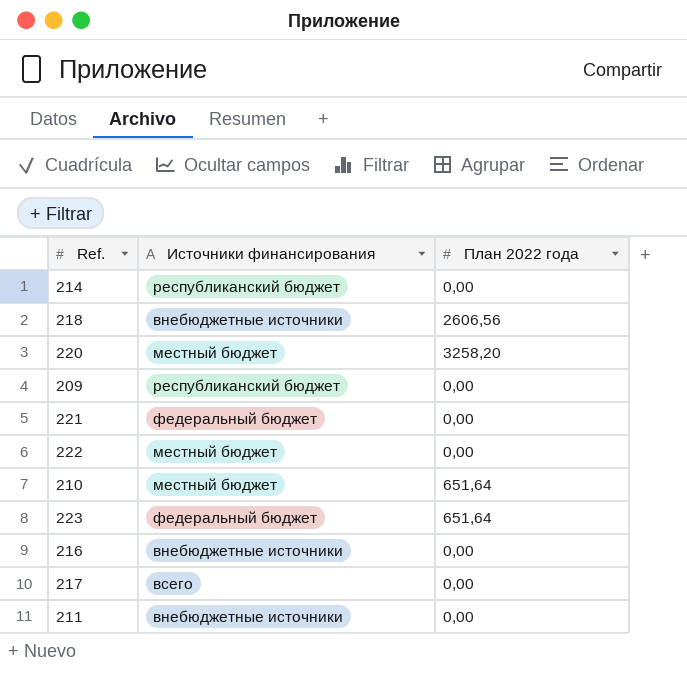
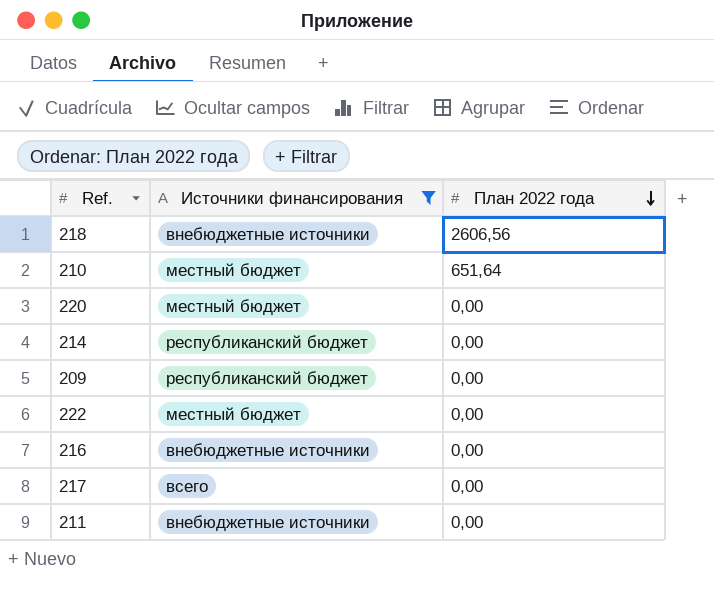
filter: none -> Источники финансирования != федеральный бюджет
row order: none -> План 2022 года descending
220 | План 2022 года: 3258,20 -> 0,00

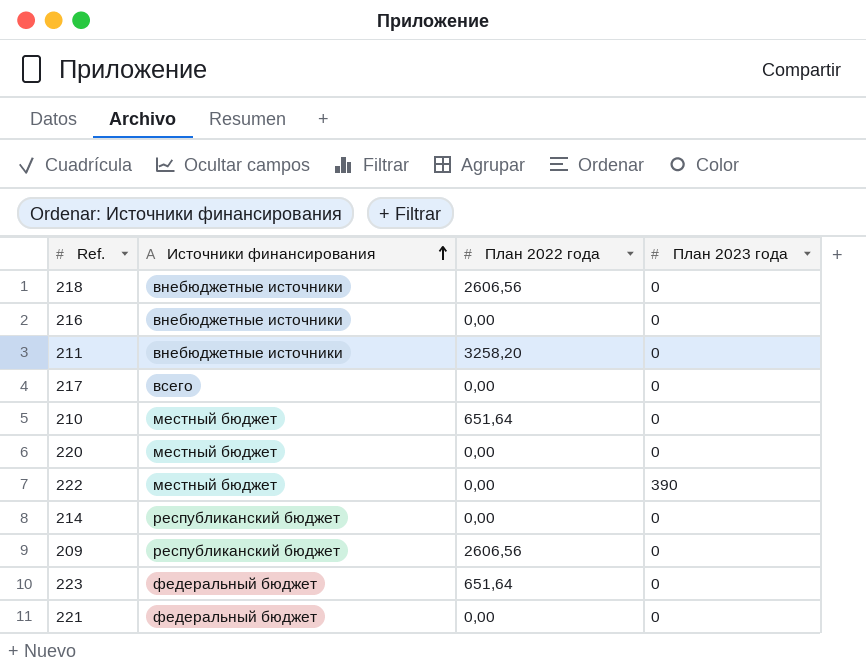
filter: Источники финансирования != федеральный бюджет -> none
row order: План 2022 года descending -> Источники финансирования ascending
column План 2023 года | position: none -> 4
211 | План 2022 года: 0,00 -> 3258,20
209 | План 2022 года: 0,00 -> 2606,56

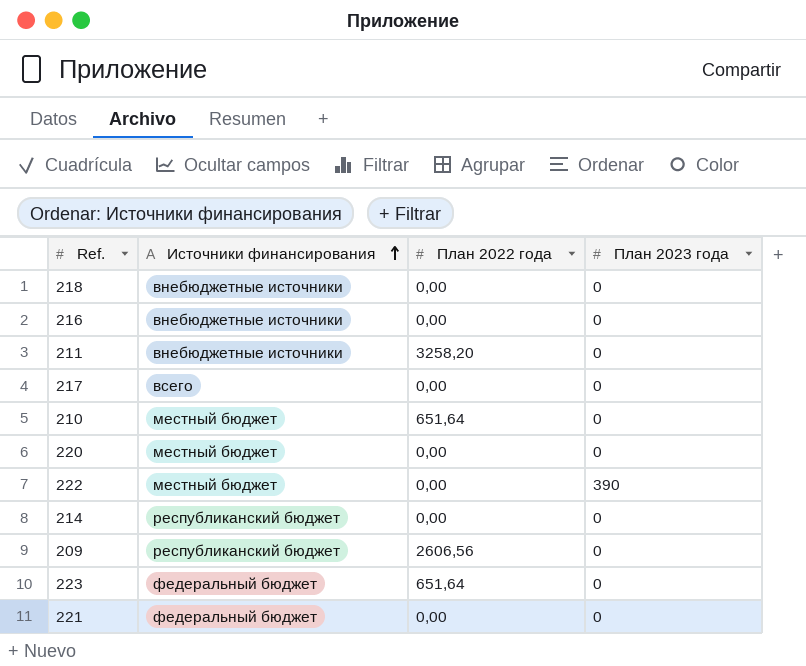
218 | План 2022 года: 2606,56 -> 0,00

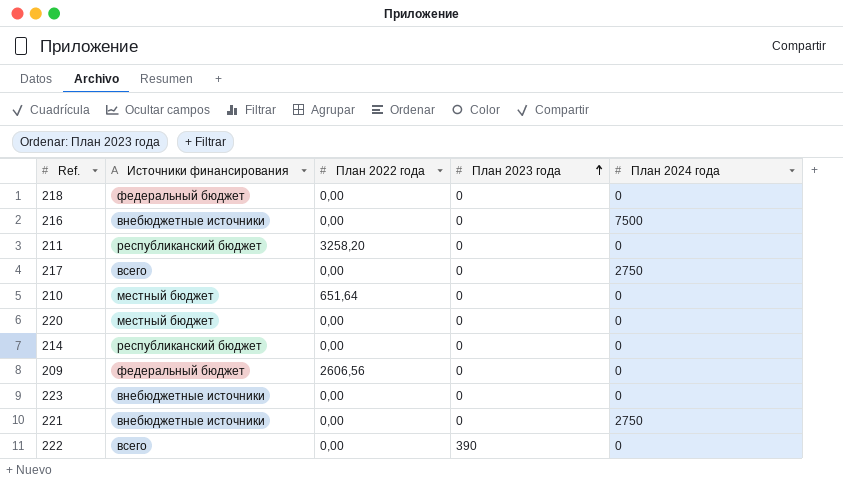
row order: Источники финансирования ascending -> План 2023 года ascending
column План 2024 года | position: none -> 5
218 | Источники финансирования: внебюджетные источники -> федеральный бюджет
211 | Источники финансирования: внебюджетные источники -> республиканский бюджет
209 | Источники финансирования: республиканский бюджет -> федеральный бюджет
223 | Источники финансирования: федеральный бюджет -> внебюджетные источники
223 | План 2022 года: 651,64 -> 0,00
221 | Источники финансирования: федеральный бюджет -> внебюджетные источники
222 | Источники финансирования: местный бюджет -> всего

